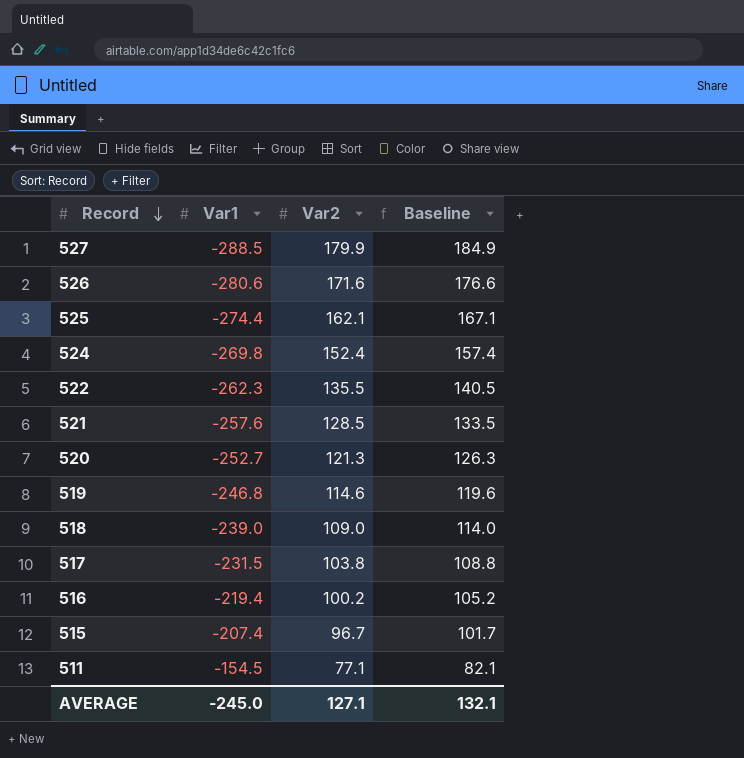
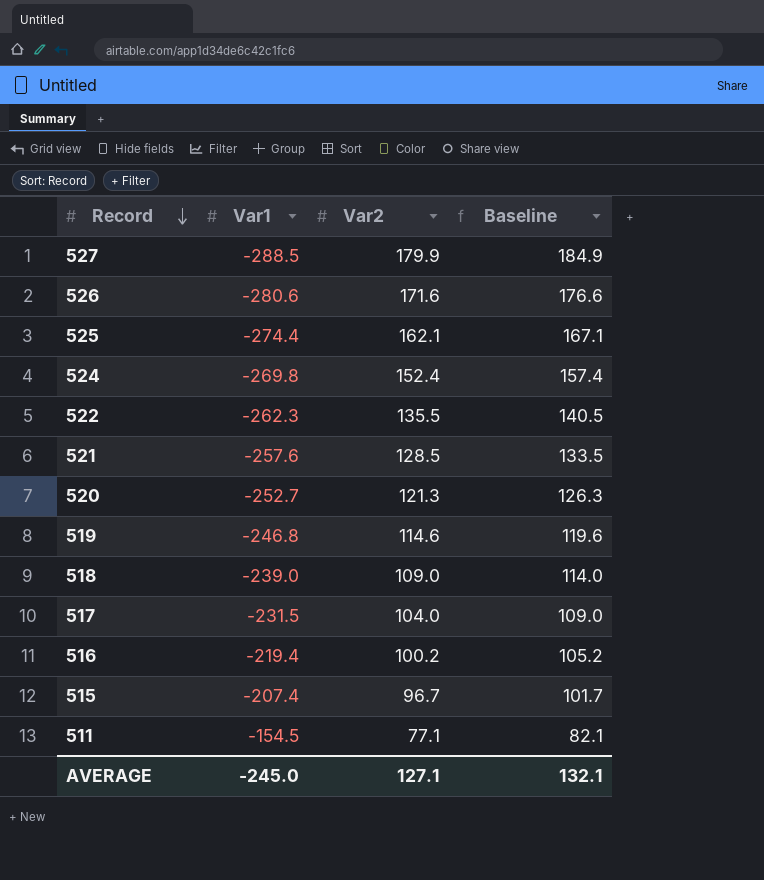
517 | Var2: 103.8 -> 104.0
517 | Baseline: 108.8 -> 109.0

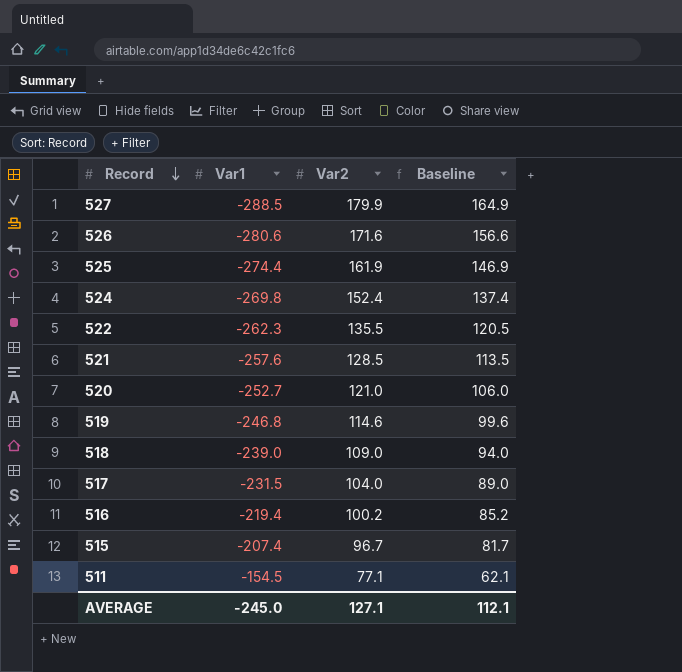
column Baseline | formula: [Var2] + 5 -> [Var2] - 15
525 | Var2: 162.1 -> 161.9
520 | Var2: 121.3 -> 121.0
AVERAGE | Baseline: 132.1 -> 112.1

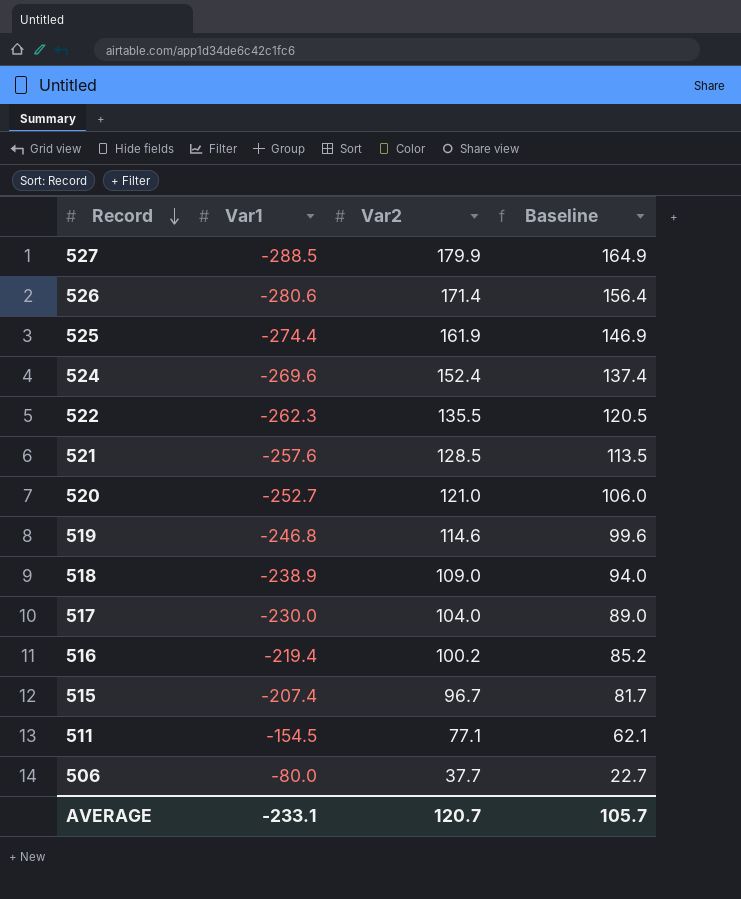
526 | Var2: 171.6 -> 171.4
526 | Baseline: 156.6 -> 156.4
524 | Var1: -269.8 -> -269.6
518 | Var1: -239.0 -> -238.9
517 | Var1: -231.5 -> -230.0
row 506: none -> -80.0 | 37.7 | 22.7
AVERAGE | Var1: -245.0 -> -233.1
AVERAGE | Var2: 127.1 -> 120.7
AVERAGE | Baseline: 112.1 -> 105.7

